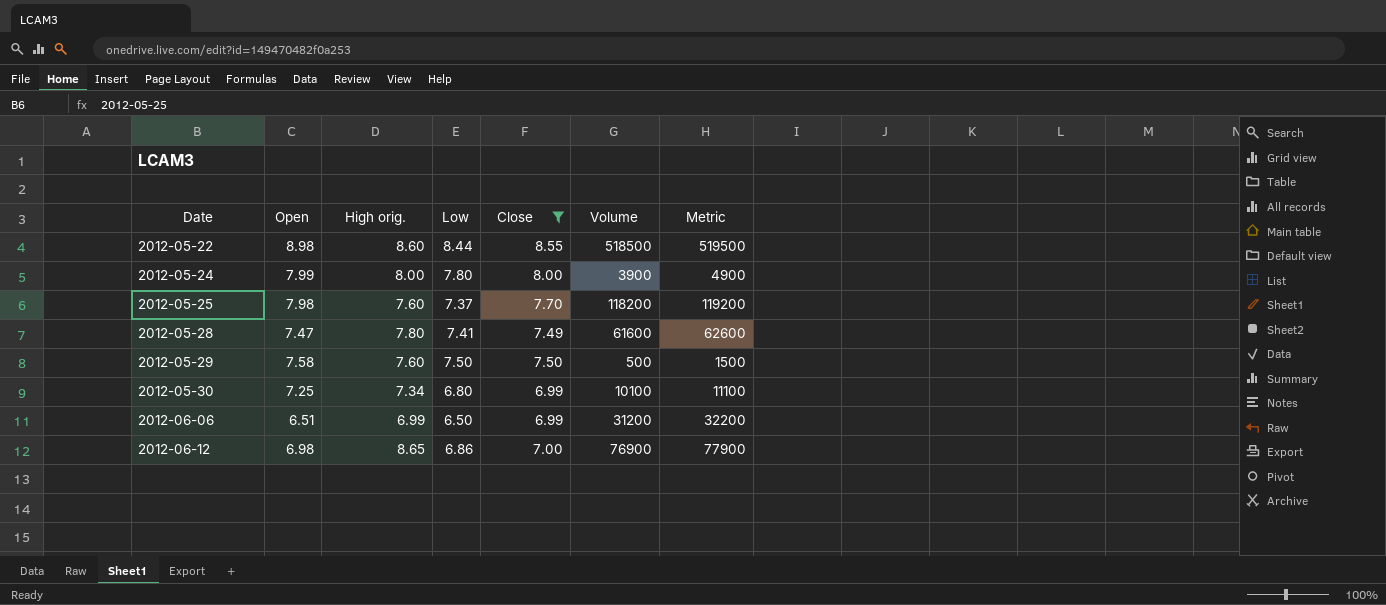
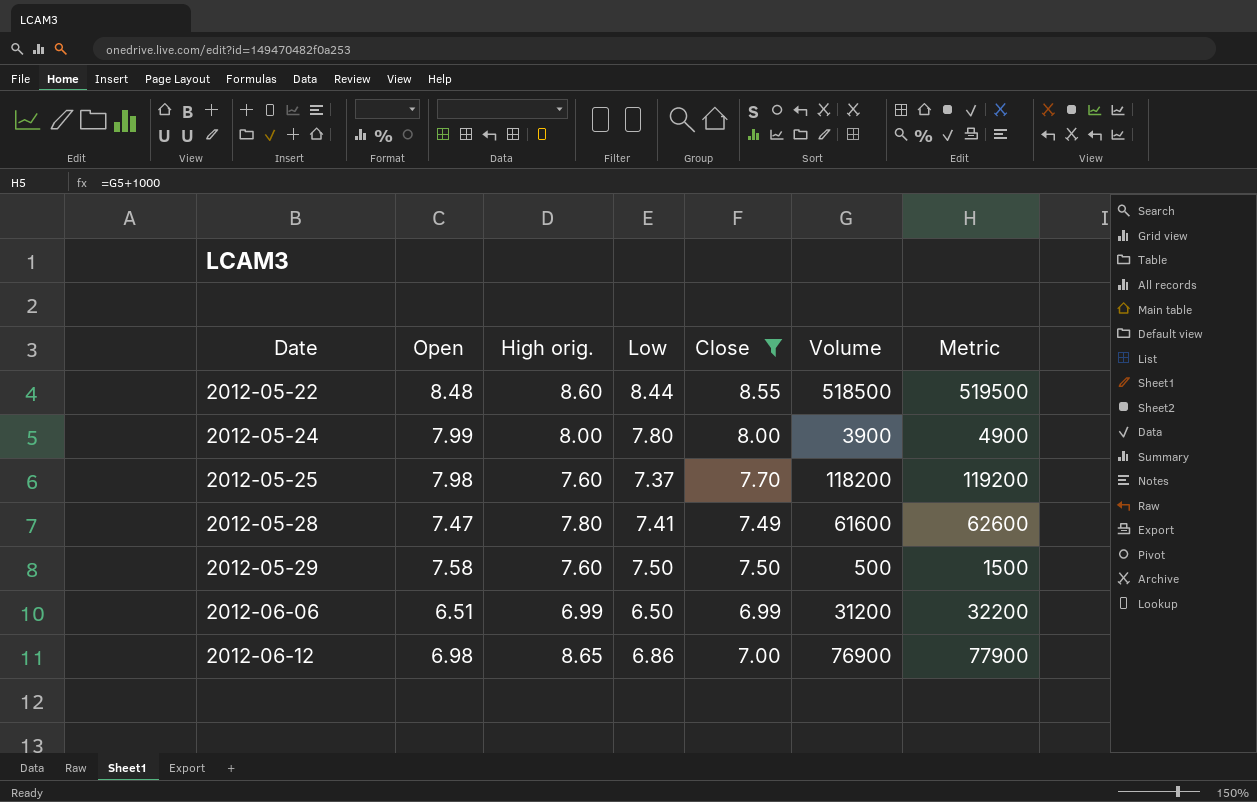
row 2012-05-30: 7.25 | 7.34 | 6.80 | 6.99 | 10100 | 11100 -> none
2012-05-22 | Open: 8.98 -> 8.48

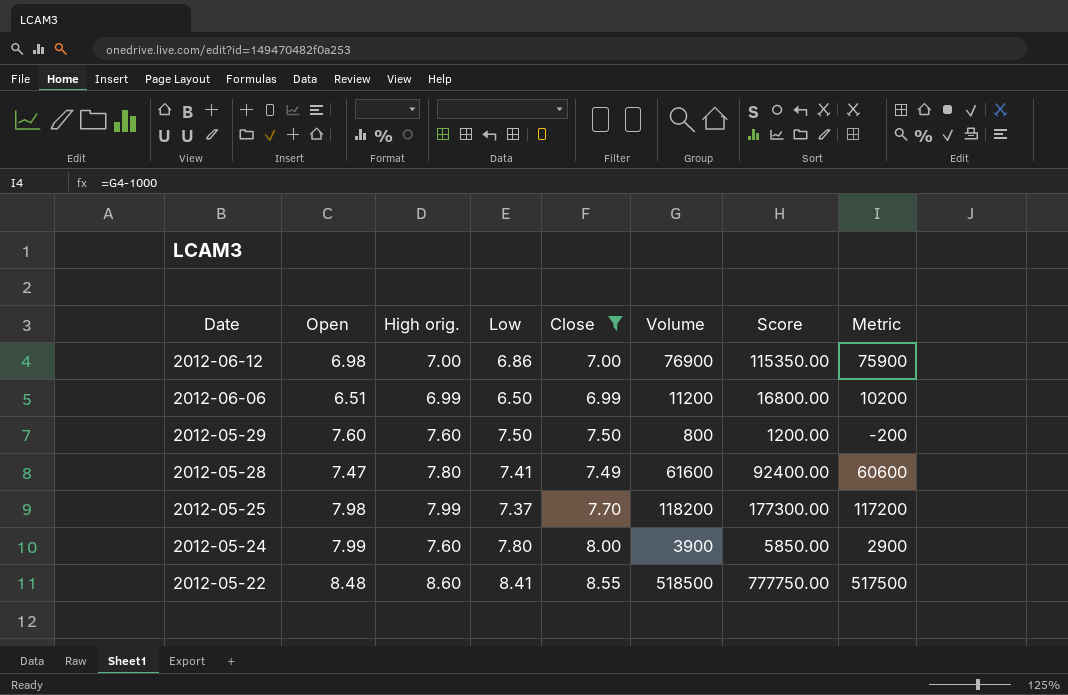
row order: Date ascending -> Date descending
column Score | formula: none -> [Volume] * 1.5
column Metric | formula: [Volume] + 1000 -> [Volume] - 1000
2012-06-12 | High orig.: 8.65 -> 7.00
2012-06-06 | Volume: 31200 -> 11200
2012-05-29 | Open: 7.58 -> 7.60
2012-05-29 | Volume: 500 -> 800
2012-05-25 | High orig.: 7.60 -> 7.99
2012-05-24 | High orig.: 8.00 -> 7.60
2012-05-22 | Low: 8.44 -> 8.41

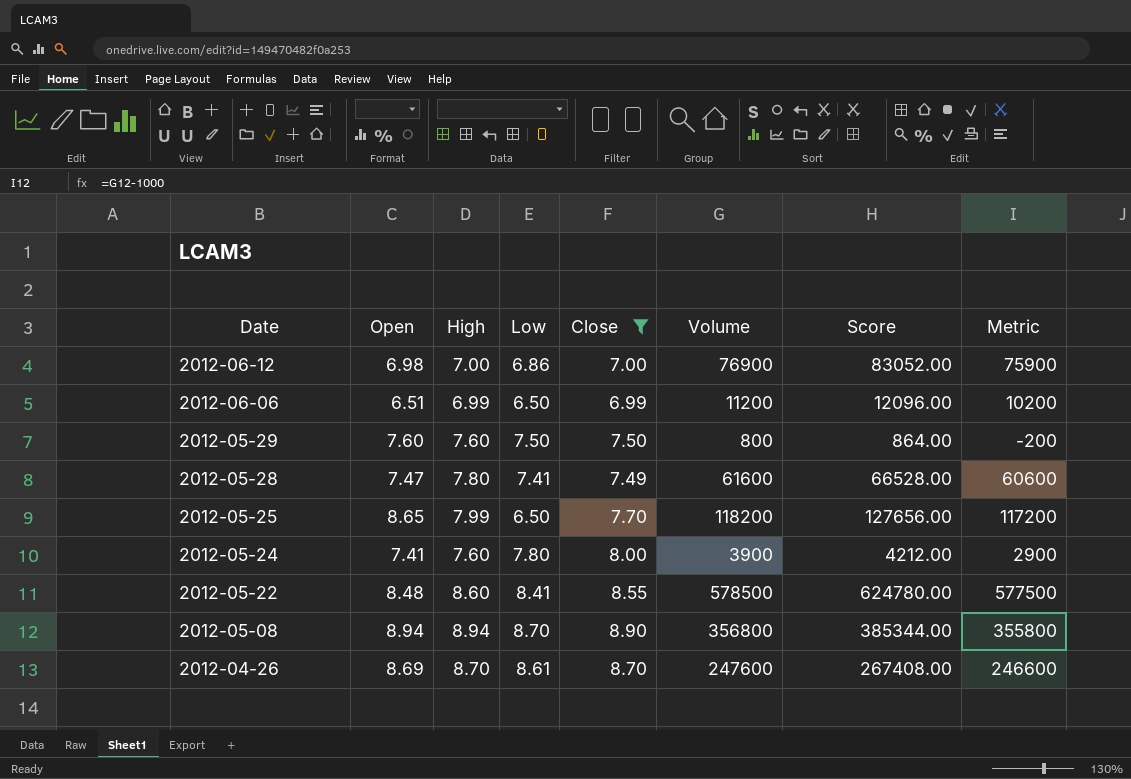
column name: High orig. -> High
column Score | formula: [Volume] * 1.5 -> [Volume] * 1.08
2012-05-25 | Open: 7.98 -> 8.65
2012-05-25 | Low: 7.37 -> 6.50
2012-05-24 | Open: 7.99 -> 7.41
2012-05-22 | Volume: 518500 -> 578500
2012-05-22 | Metric: 517500 -> 577500
row 2012-05-08: none -> 8.94 | 8.94 | 8.70 | 8.90 | 356800 | 385344.00 | 355800
row 2012-04-26: none -> 8.69 | 8.70 | 8.61 | 8.70 | 247600 | 267408.00 | 246600

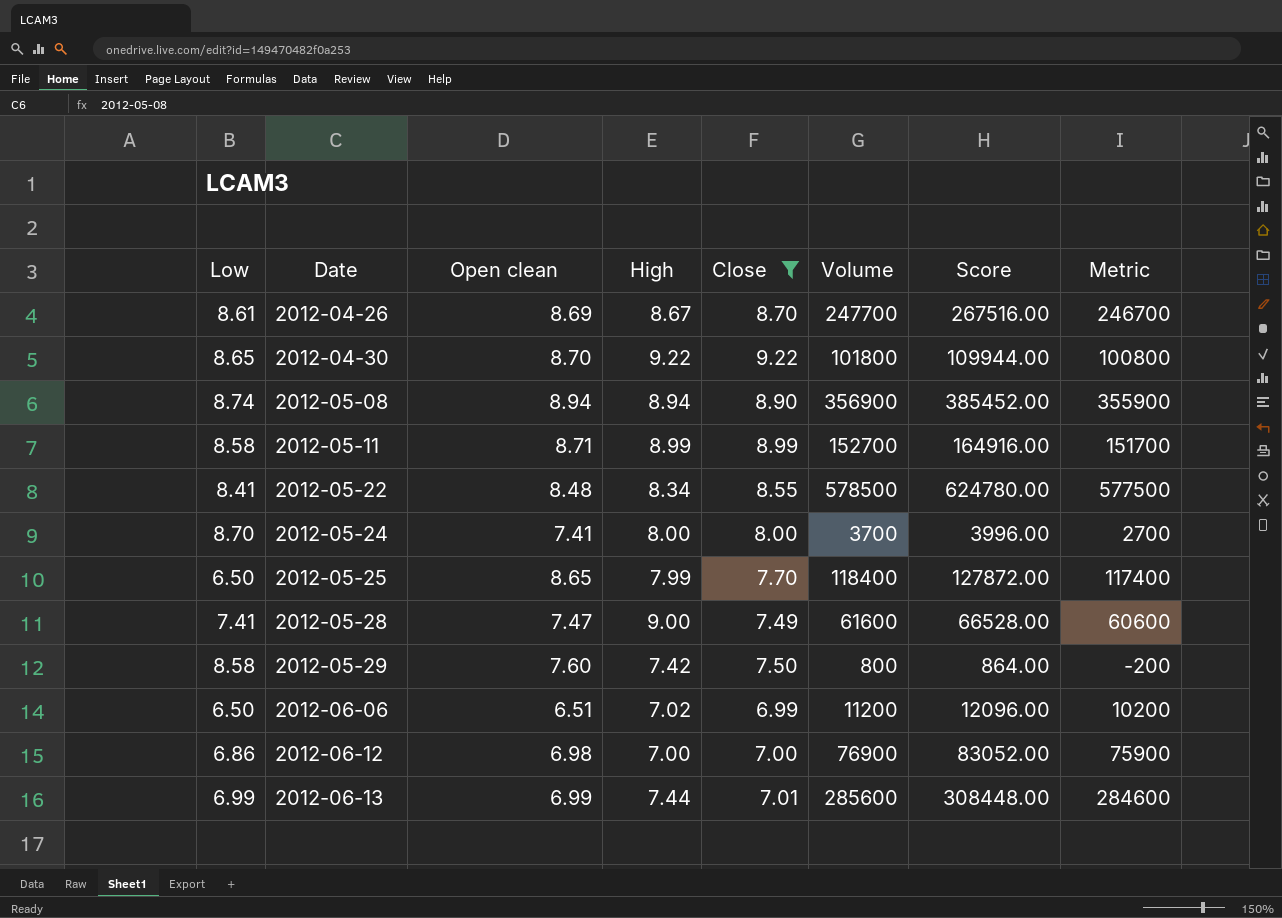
row order: Date descending -> Date ascending
column Low | position: 4 -> 1
column name: Open -> Open clean
2012-04-26 | High: 8.70 -> 8.67
2012-04-26 | Volume: 247600 -> 247700
2012-04-26 | Score: 267408.00 -> 267516.00
2012-04-26 | Metric: 246600 -> 246700
row 2012-04-30: none -> 8.65 | 8.70 | 9.22 | 9.22 | 101800 | 109944.00 | 100800
2012-05-08 | Low: 8.70 -> 8.74
2012-05-08 | Volume: 356800 -> 356900
2012-05-08 | Score: 385344.00 -> 385452.00
2012-05-08 | Metric: 355800 -> 355900
row 2012-05-11: none -> 8.58 | 8.71 | 8.99 | 8.99 | 152700 | 164916.00 | 151700
2012-05-22 | High: 8.60 -> 8.34
2012-05-24 | Low: 7.80 -> 8.70
2012-05-24 | High: 7.60 -> 8.00
2012-05-24 | Volume: 3900 -> 3700
2012-05-24 | Score: 4212.00 -> 3996.00
2012-05-24 | Metric: 2900 -> 2700
2012-05-25 | Volume: 118200 -> 118400
2012-05-25 | Score: 127656.00 -> 127872.00
2012-05-25 | Metric: 117200 -> 117400
2012-05-28 | High: 7.80 -> 9.00
2012-05-29 | Low: 7.50 -> 8.58
2012-05-29 | High: 7.60 -> 7.42
2012-06-06 | High: 6.99 -> 7.02
row 2012-06-13: none -> 6.99 | 6.99 | 7.44 | 7.01 | 285600 | 308448.00 | 284600

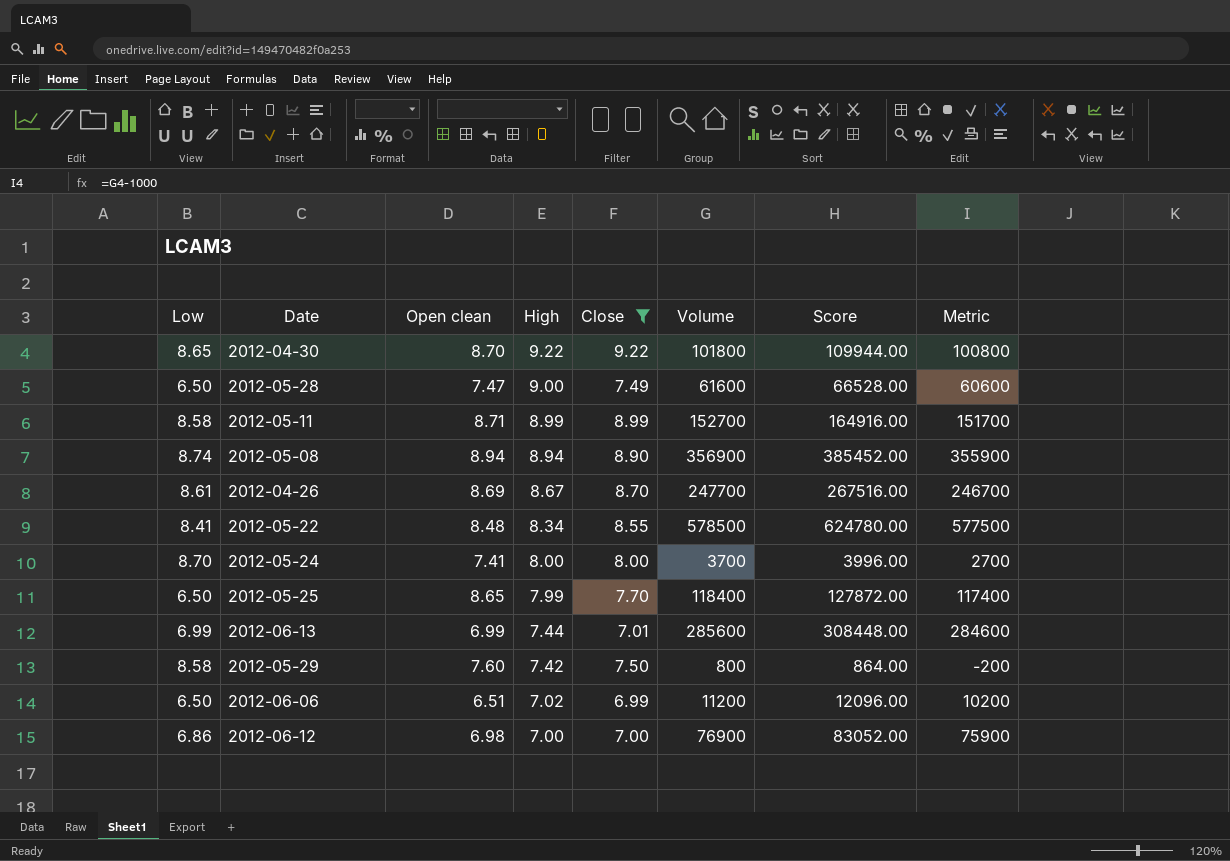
row order: Date ascending -> High descending
2012-05-28 | Low: 7.41 -> 6.50

